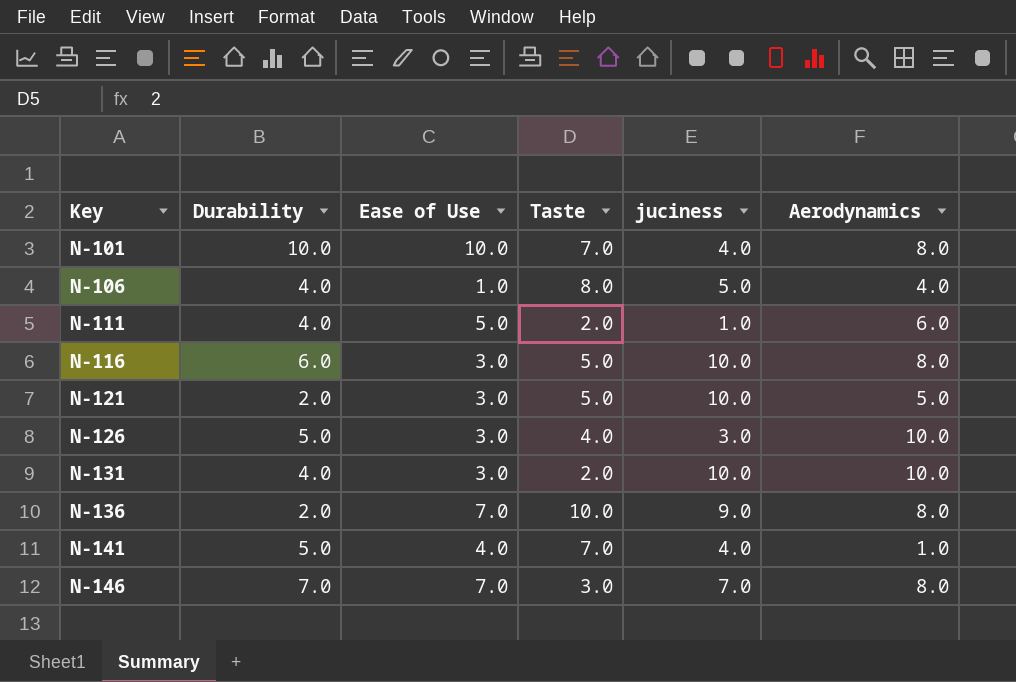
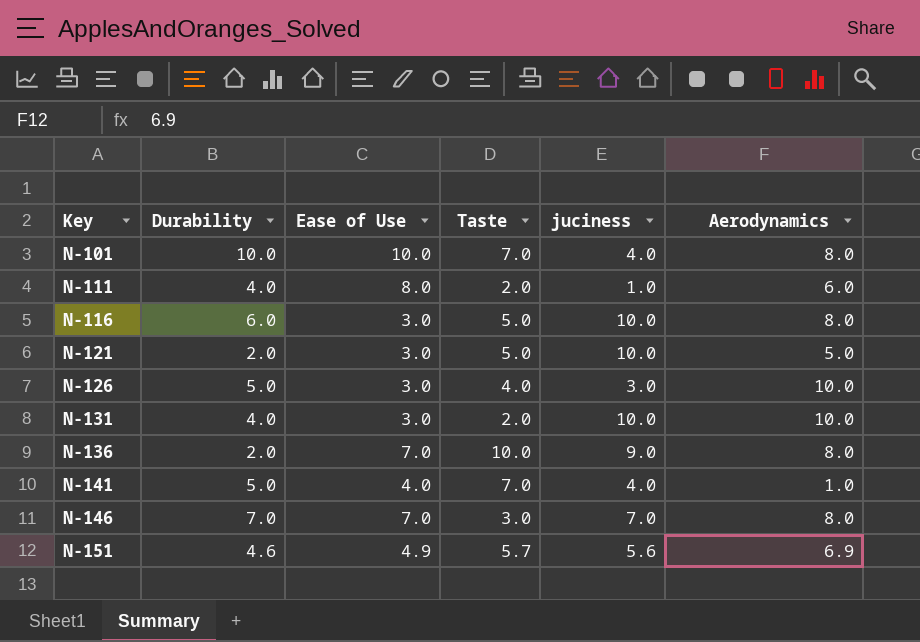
row N-106: 4.0 | 1.0 | 8.0 | 5.0 | 4.0 -> none
N-111 | Ease of Use: 5.0 -> 8.0
row N-151: none -> 4.6 | 4.9 | 5.7 | 5.6 | 6.9

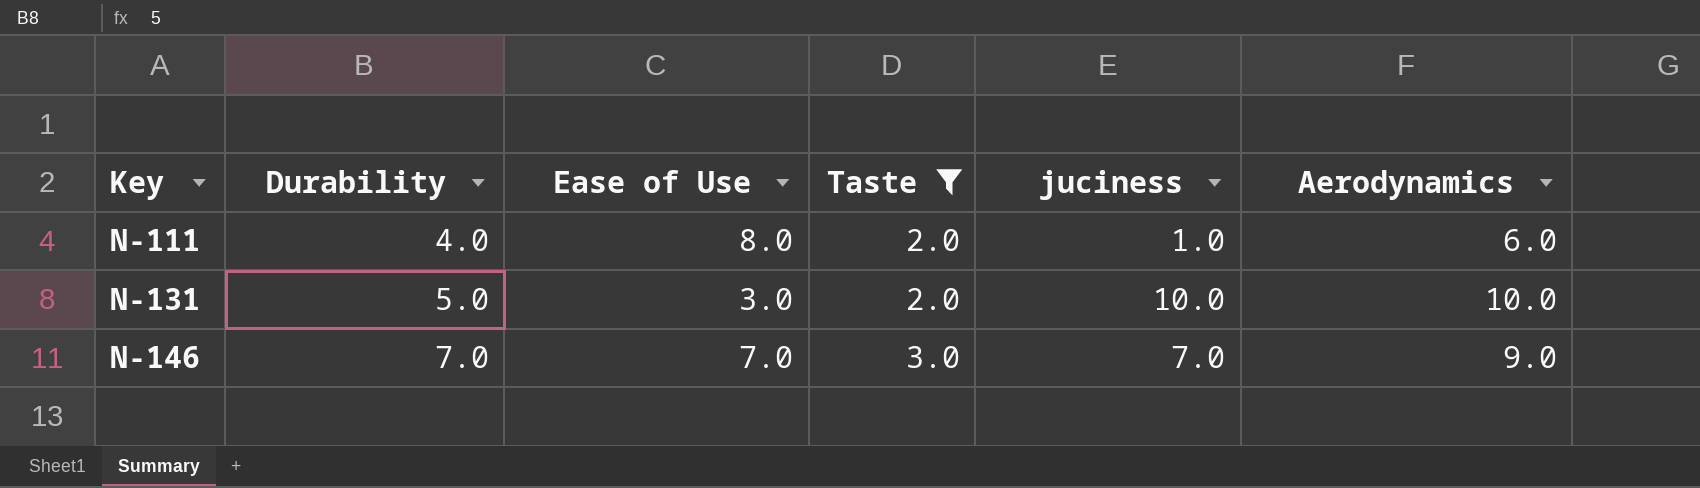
filter: none -> Taste <= 3.0
N-131 | Durability: 4.0 -> 5.0
N-146 | Aerodynamics: 8.0 -> 9.0

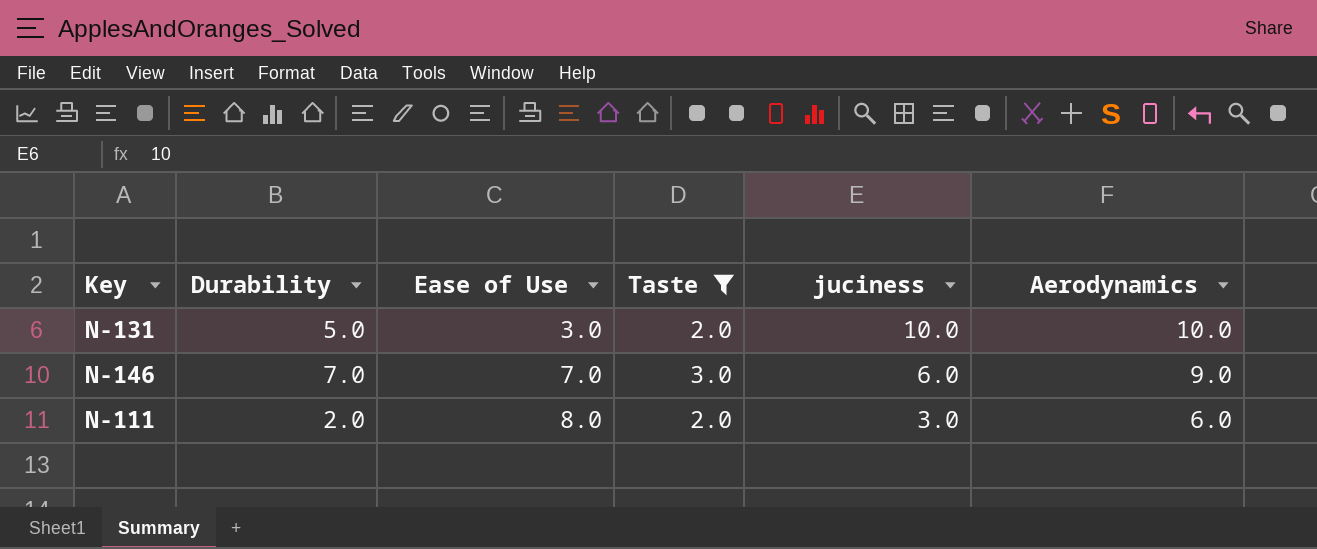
row order: Key ascending -> Ease of Use ascending
N-146 | juciness: 7.0 -> 6.0
N-111 | Durability: 4.0 -> 2.0
N-111 | juciness: 1.0 -> 3.0

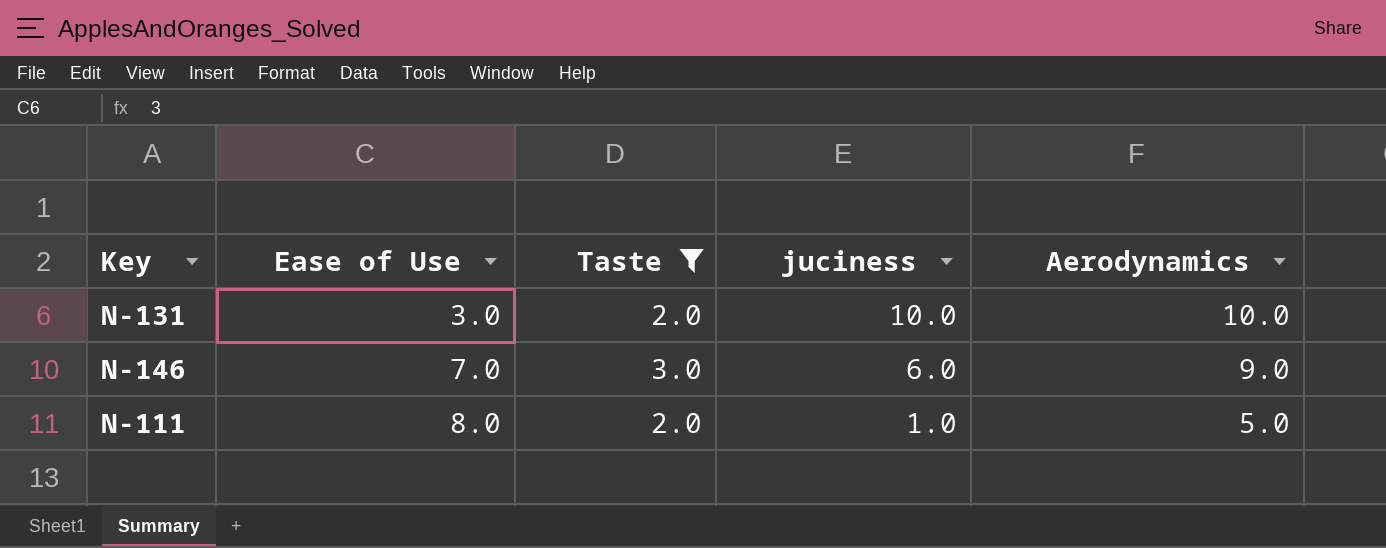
column Durability | position: 2 -> none
N-111 | juciness: 3.0 -> 1.0
N-111 | Aerodynamics: 6.0 -> 5.0

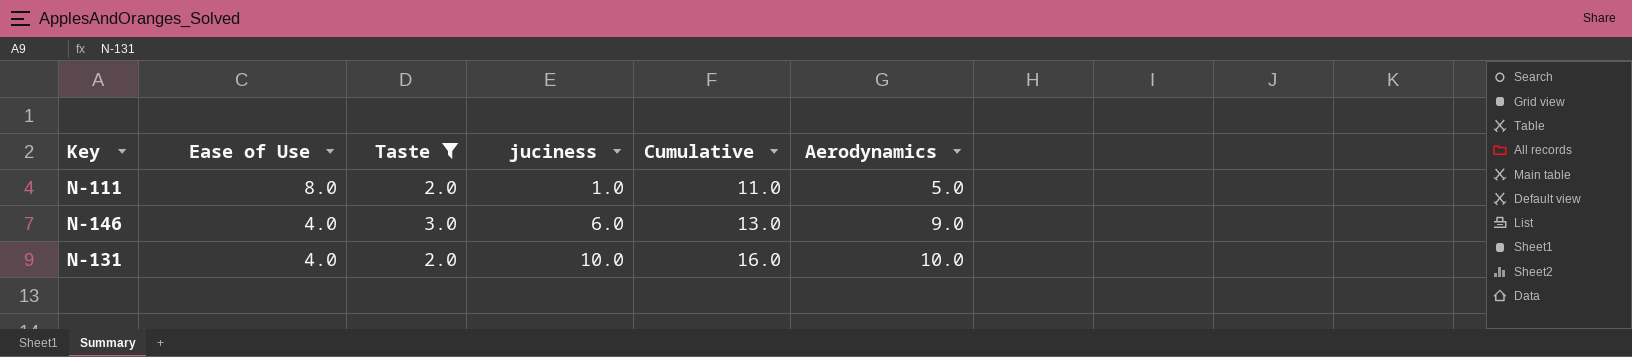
row order: Ease of Use ascending -> Ease of Use descending
column Cumulative | formula: none -> [Ease of Use] + [Taste] + [juciness]
N-146 | Ease of Use: 7.0 -> 4.0
N-131 | Ease of Use: 3.0 -> 4.0

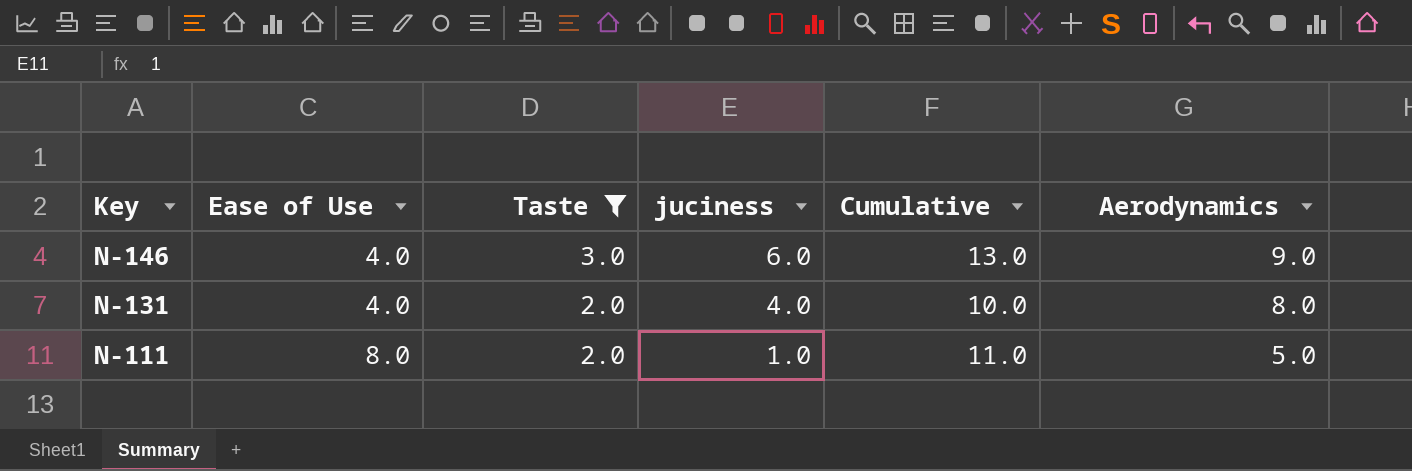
row order: Ease of Use descending -> Key descending
N-131 | juciness: 10.0 -> 4.0
N-131 | Cumulative: 16.0 -> 10.0
N-131 | Aerodynamics: 10.0 -> 8.0

